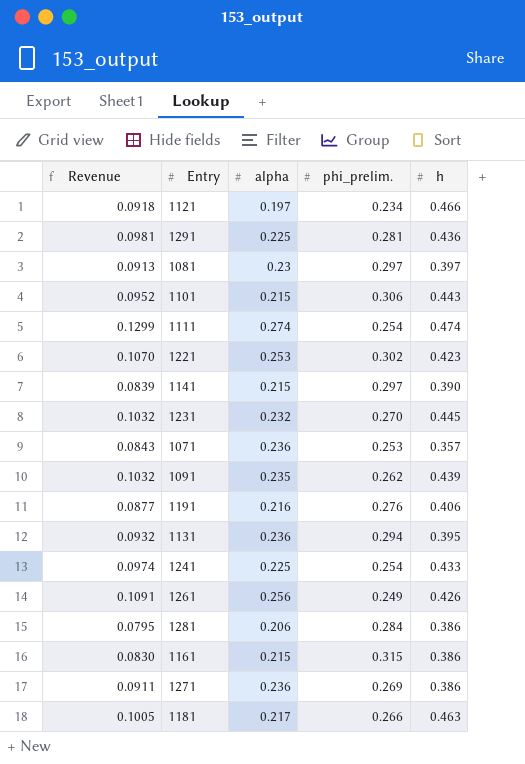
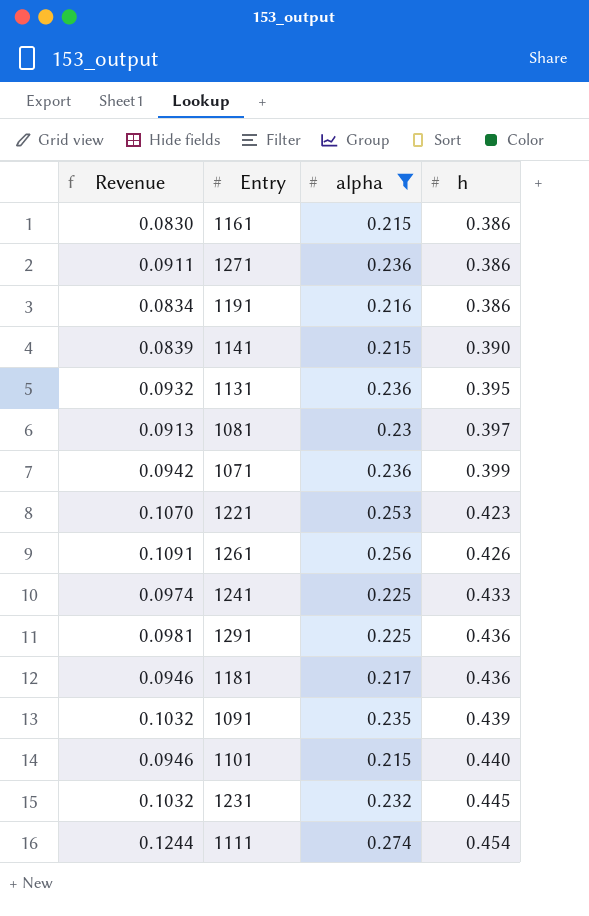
filter: none -> alpha >= 0.215
row order: none -> h ascending
column phi_prelim. | position: 4 -> none
1191 | Revenue: 0.0877 -> 0.0834
1191 | h: 0.406 -> 0.386
1071 | Revenue: 0.0843 -> 0.0942
1071 | h: 0.357 -> 0.399
1181 | Revenue: 0.1005 -> 0.0946
1181 | h: 0.463 -> 0.436
1101 | Revenue: 0.0952 -> 0.0946
1101 | h: 0.443 -> 0.440
1111 | Revenue: 0.1299 -> 0.1244
1111 | h: 0.474 -> 0.454

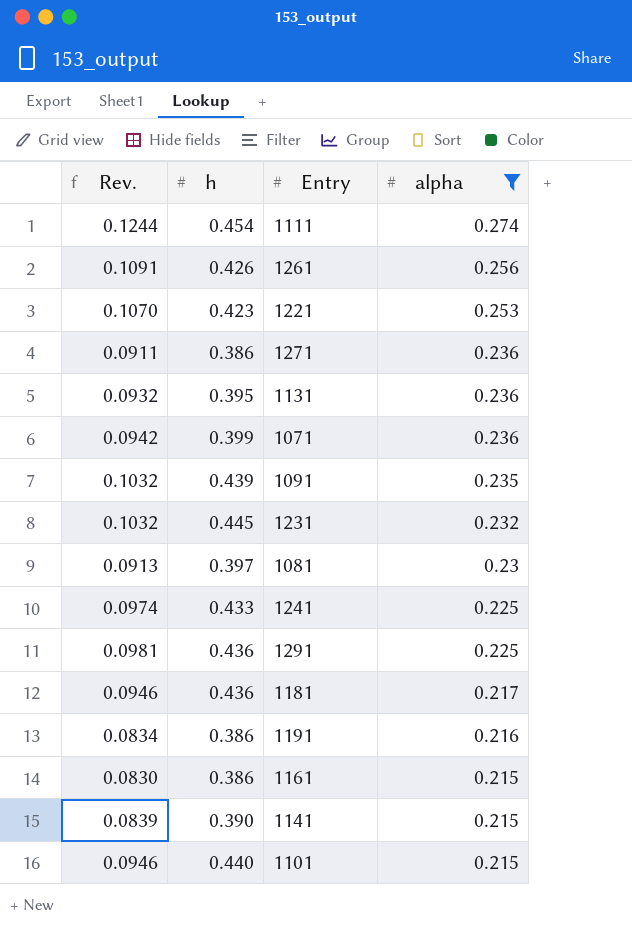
row order: h ascending -> alpha descending
column name: Revenue -> Rev.
column h | position: 4 -> 2

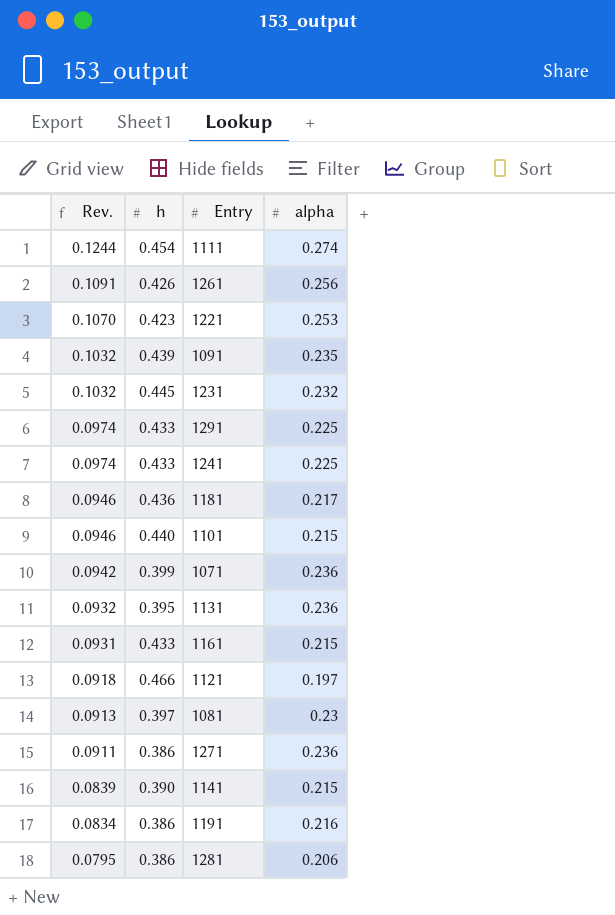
filter: alpha >= 0.215 -> none
row order: alpha descending -> Rev. descending
1291 | Rev.: 0.0981 -> 0.0974
1291 | h: 0.436 -> 0.433
1161 | Rev.: 0.0830 -> 0.0931
1161 | h: 0.386 -> 0.433

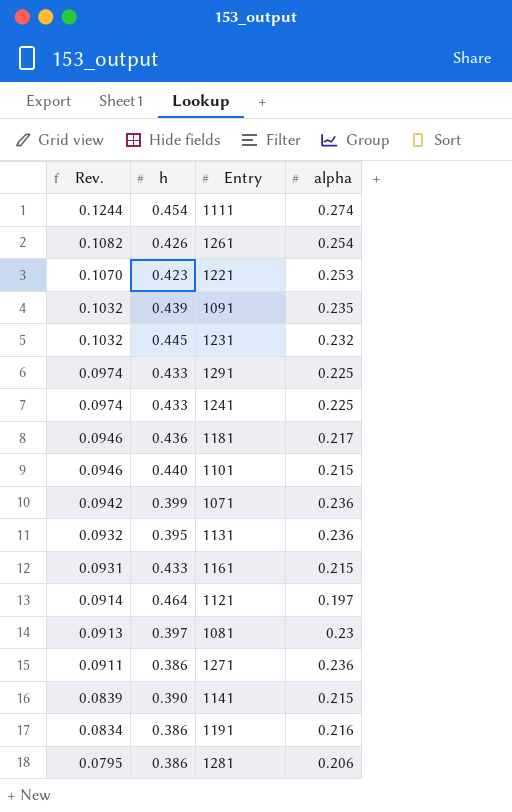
1261 | Rev.: 0.1091 -> 0.1082
1261 | alpha: 0.256 -> 0.254
1121 | Rev.: 0.0918 -> 0.0914
1121 | h: 0.466 -> 0.464

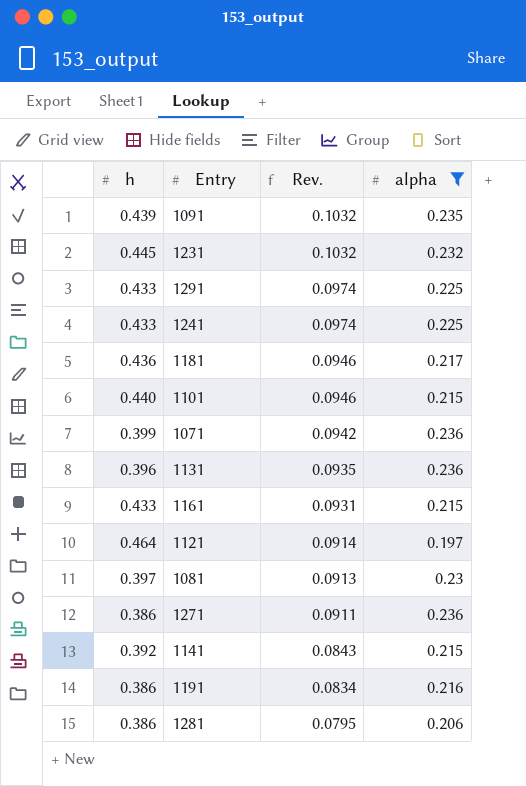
filter: none -> alpha <= 0.236
column Rev. | position: 1 -> 3
1131 | h: 0.395 -> 0.396
1131 | Rev.: 0.0932 -> 0.0935
1141 | h: 0.390 -> 0.392
1141 | Rev.: 0.0839 -> 0.0843

